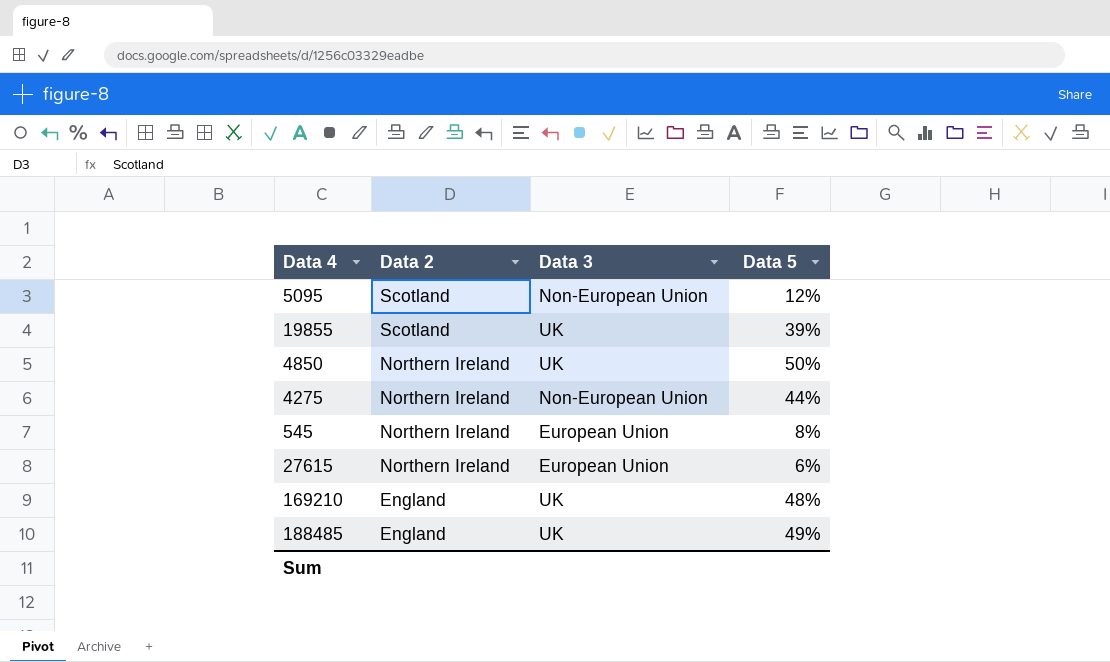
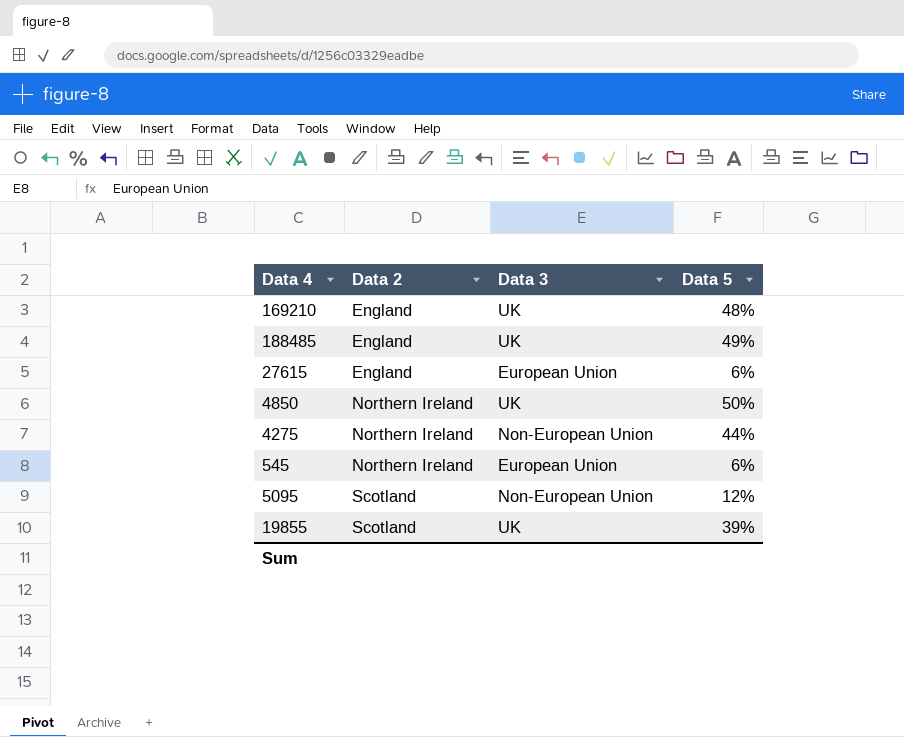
row order: Data 2 descending -> Data 2 ascending
27615 | Data 2: Northern Ireland -> England
545 | Data 5: 8% -> 6%

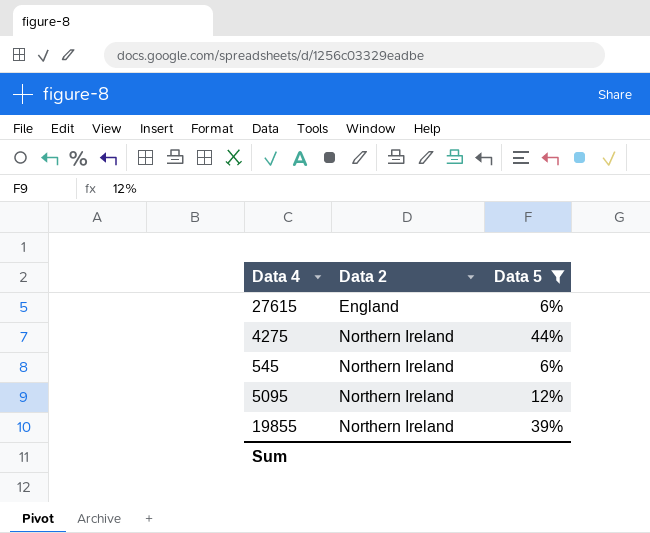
filter: none -> Data 5 <= 44%
column Data 3 | position: 3 -> none
5095 | Data 2: Scotland -> Northern Ireland
19855 | Data 2: Scotland -> Northern Ireland

